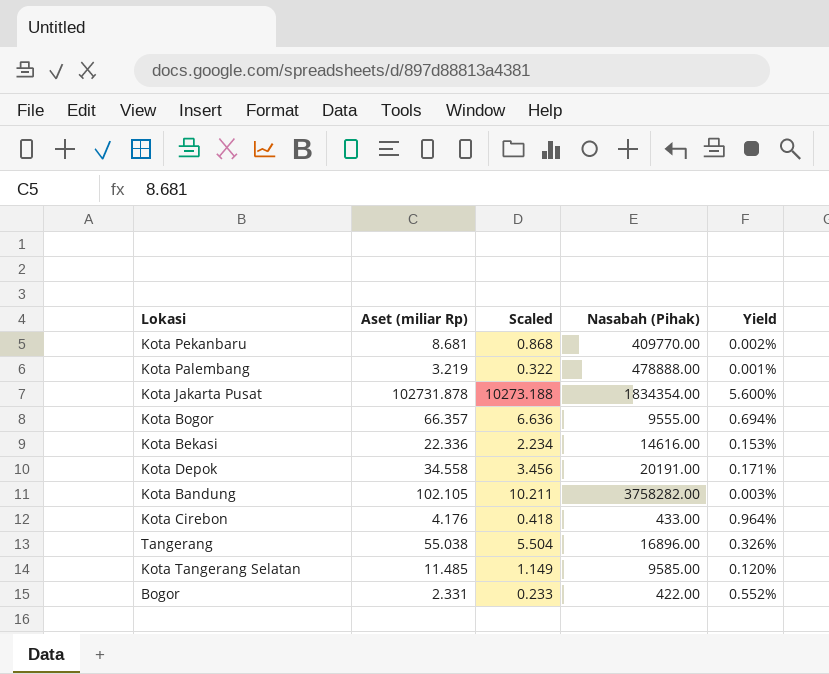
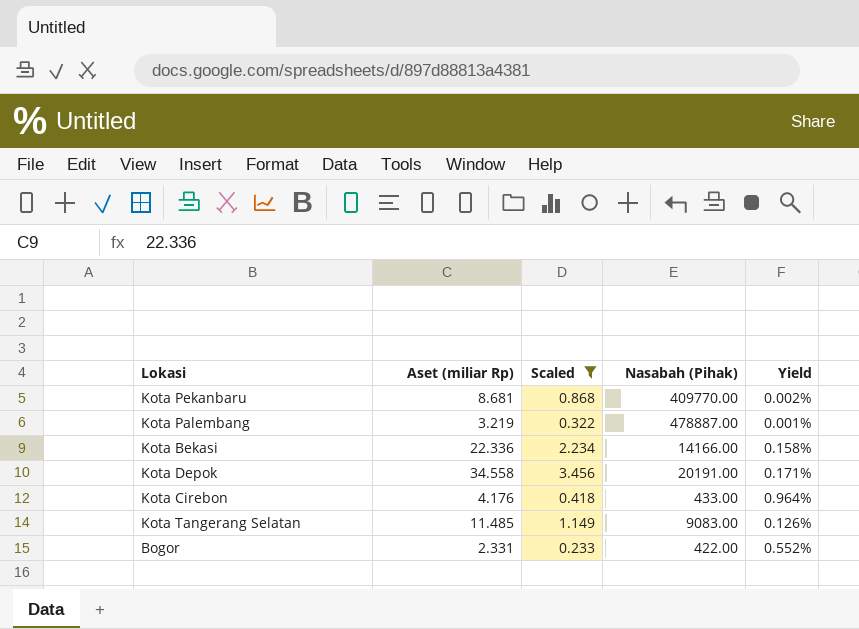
filter: none -> Scaled <= 3.456
Kota Palembang | Nasabah (Pihak): 478888.00 -> 478887.00
Kota Bekasi | Nasabah (Pihak): 14616.00 -> 14166.00
Kota Bekasi | Yield: 0.153% -> 0.158%
Kota Tangerang Selatan | Nasabah (Pihak): 9585.00 -> 9083.00
Kota Tangerang Selatan | Yield: 0.120% -> 0.126%

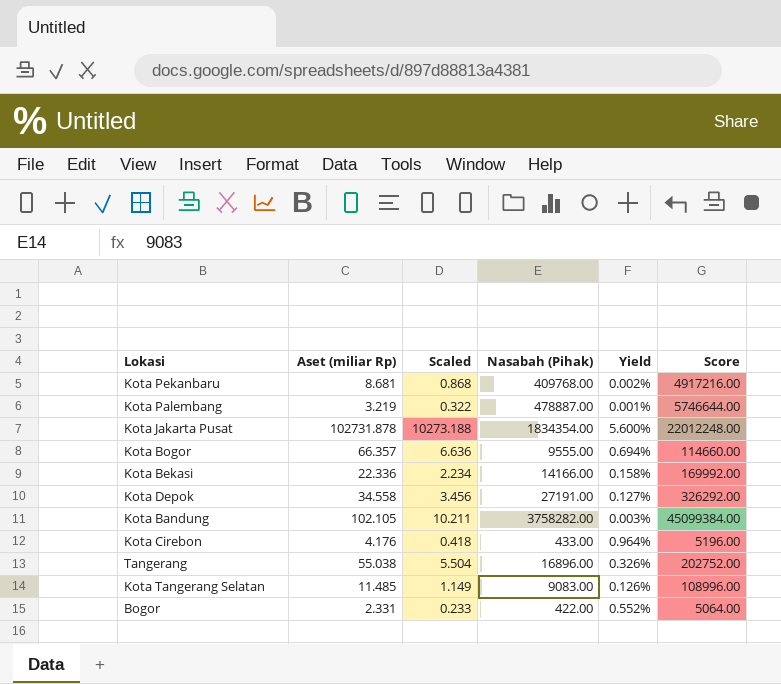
filter: Scaled <= 3.456 -> none
column Score | formula: none -> [Nasabah (Pihak)] * 12
Kota Pekanbaru | Nasabah (Pihak): 409770.00 -> 409768.00
Kota Depok | Nasabah (Pihak): 20191.00 -> 27191.00
Kota Depok | Yield: 0.171% -> 0.127%

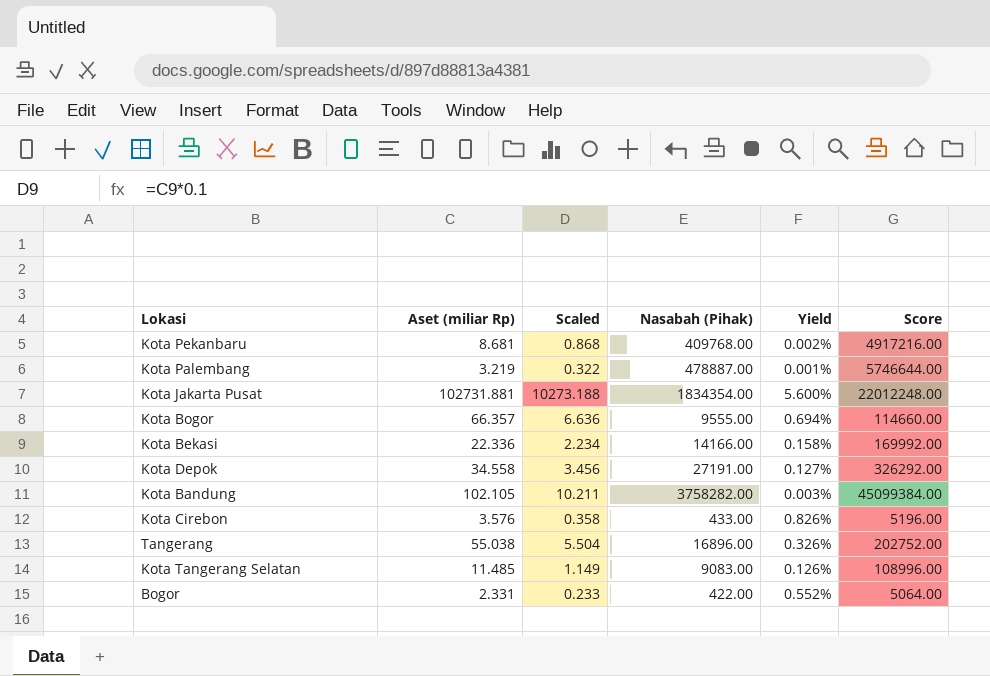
Kota Jakarta Pusat | Aset (miliar Rp): 102731.878 -> 102731.881
Kota Cirebon | Aset (miliar Rp): 4.176 -> 3.576
Kota Cirebon | Scaled: 0.418 -> 0.358
Kota Cirebon | Yield: 0.964% -> 0.826%

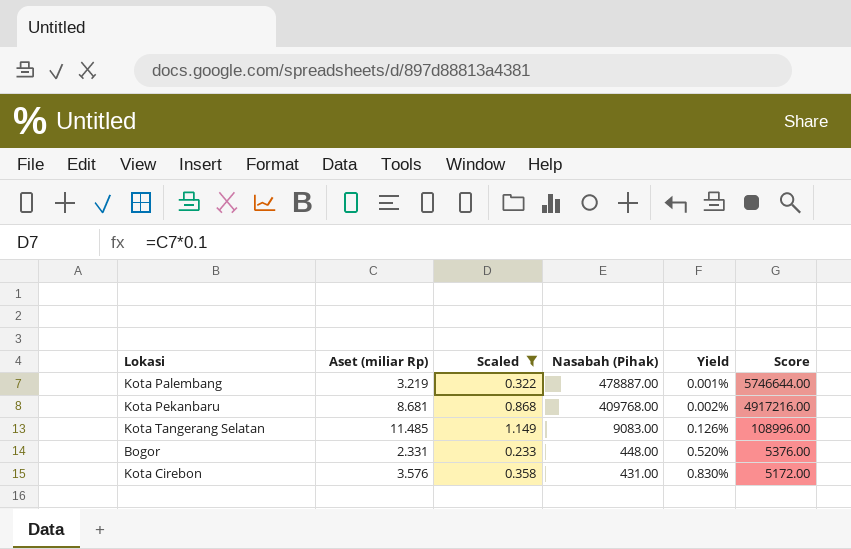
filter: none -> Scaled <= 1.149
row order: none -> Nasabah (Pihak) descending
Bogor | Nasabah (Pihak): 422.00 -> 448.00
Bogor | Yield: 0.552% -> 0.520%
Bogor | Score: 5064.00 -> 5376.00
Kota Cirebon | Nasabah (Pihak): 433.00 -> 431.00
Kota Cirebon | Yield: 0.826% -> 0.830%
Kota Cirebon | Score: 5196.00 -> 5172.00

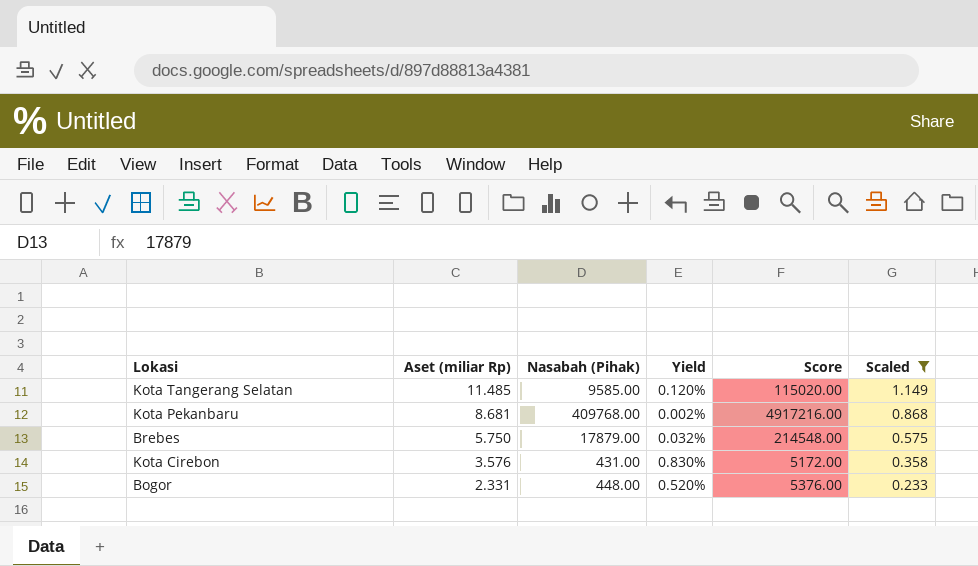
row order: Nasabah (Pihak) descending -> Aset (miliar Rp) descending
column Scaled | position: 3 -> 6
row Kota Palembang: 3.219 | 0.322 | 478887.00 | 0.001% | 5746644.00 -> none
Kota Tangerang Selatan | Nasabah (Pihak): 9083.00 -> 9585.00
Kota Tangerang Selatan | Yield: 0.126% -> 0.120%
Kota Tangerang Selatan | Score: 108996.00 -> 115020.00
row Brebes: none -> 5.750 | 17879.00 | 0.032% | 214548.00 | 0.575

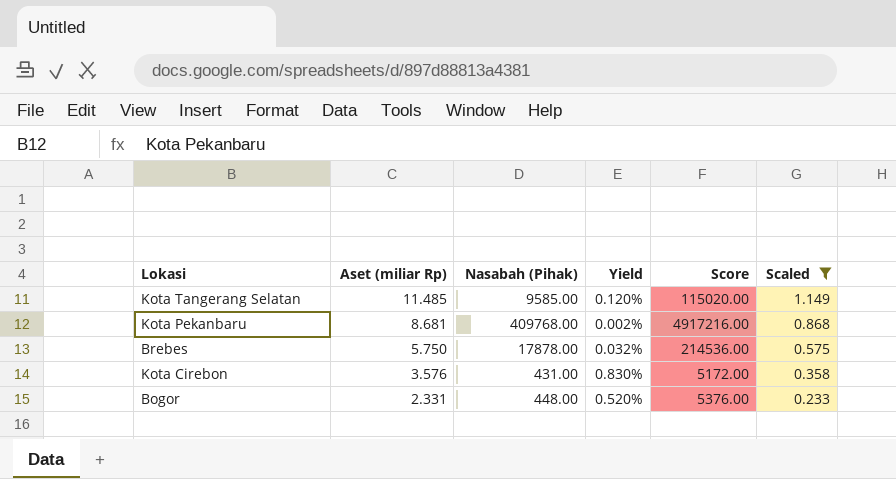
Brebes | Nasabah (Pihak): 17879.00 -> 17878.00
Brebes | Score: 214548.00 -> 214536.00

